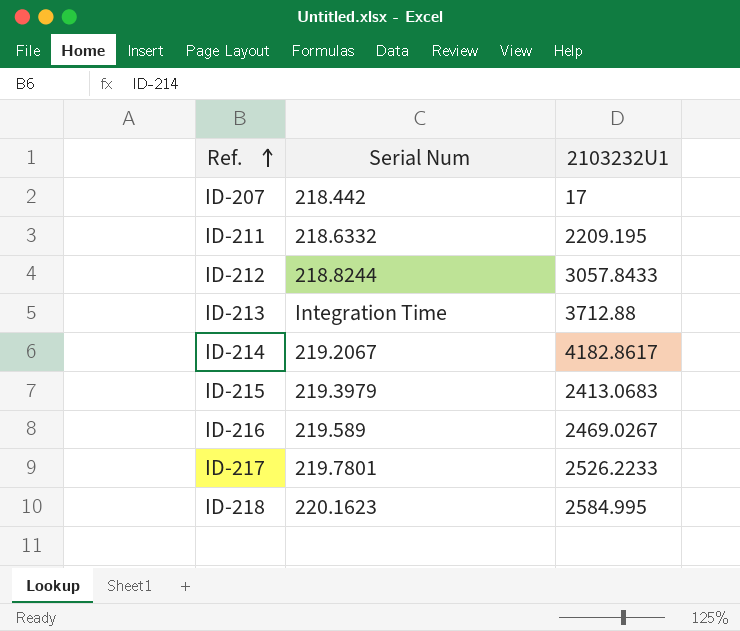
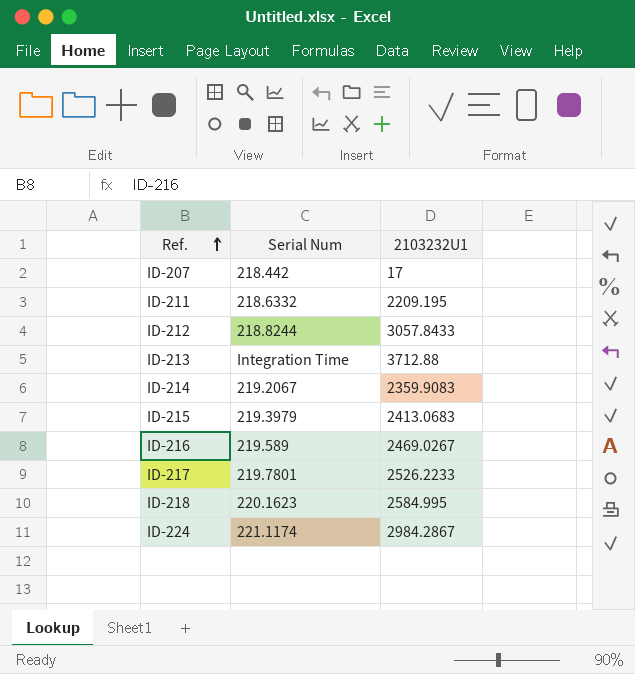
ID-214 | 2103232U1: 4182.8617 -> 2359.9083
row ID-224: none -> 221.1174 | 2984.2867

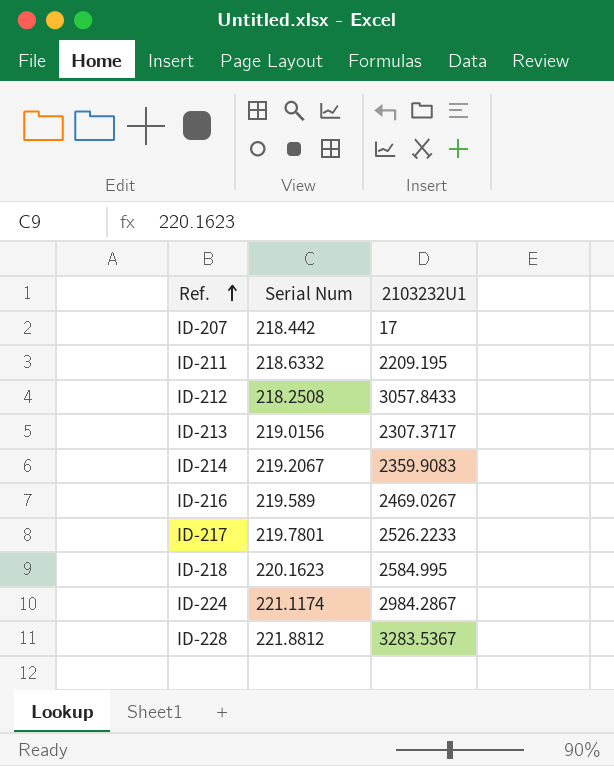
row ID-215: 219.3979 | 2413.0683 -> none
ID-212 | Serial Num: 218.8244 -> 218.2508
ID-213 | Serial Num: Integration Time -> 219.0156
ID-213 | 2103232U1: 3712.88 -> 2307.3717
row ID-228: none -> 221.8812 | 3283.5367

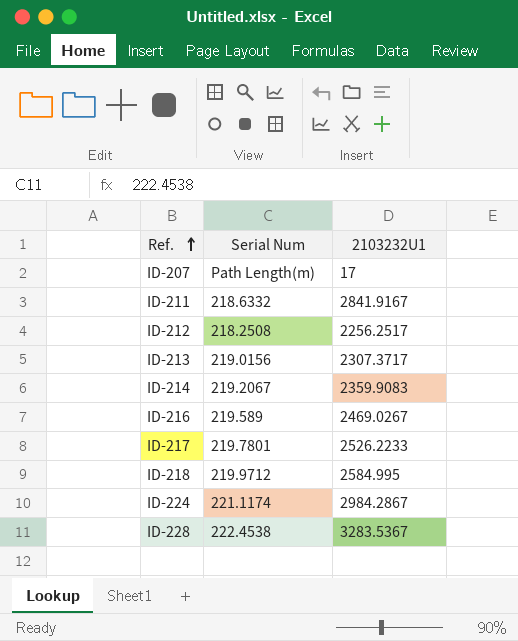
ID-207 | Serial Num: 218.442 -> Path Length(m)
ID-211 | 2103232U1: 2209.195 -> 2841.9167
ID-212 | 2103232U1: 3057.8433 -> 2256.2517
ID-218 | Serial Num: 220.1623 -> 219.9712
ID-228 | Serial Num: 221.8812 -> 222.4538

